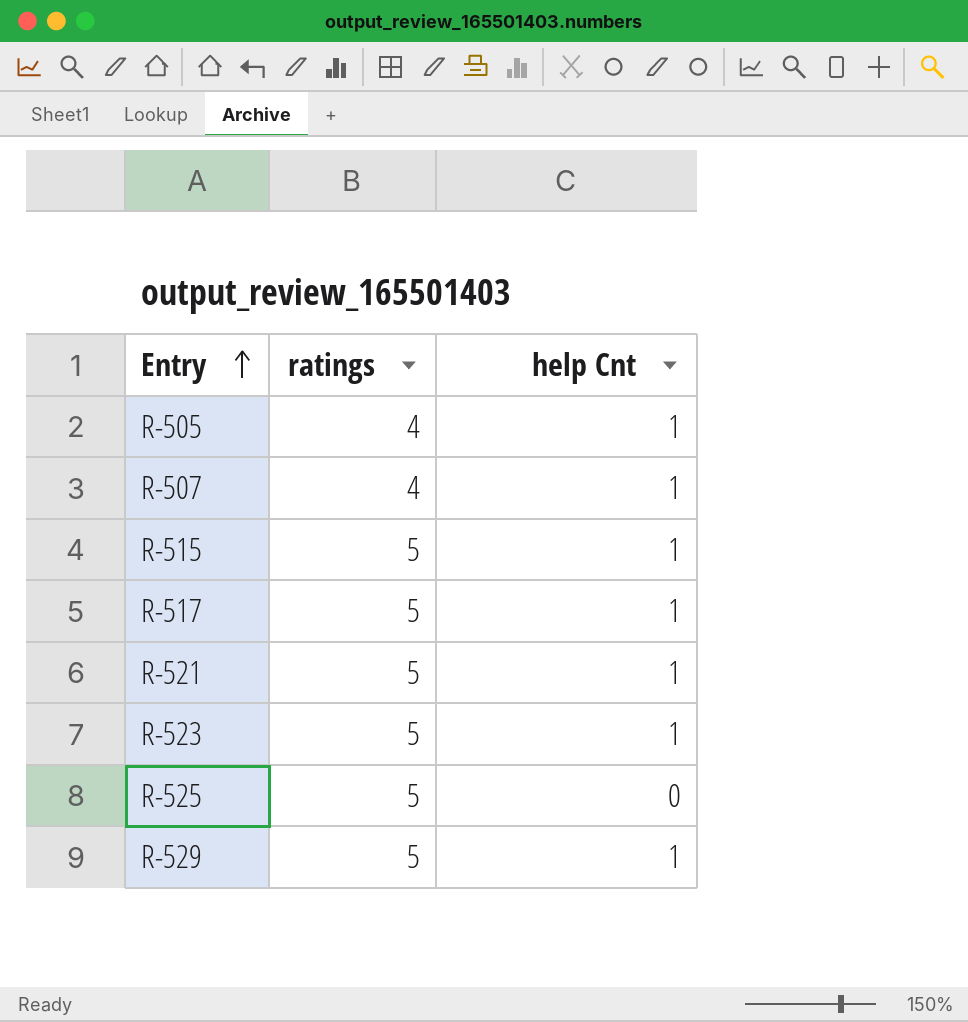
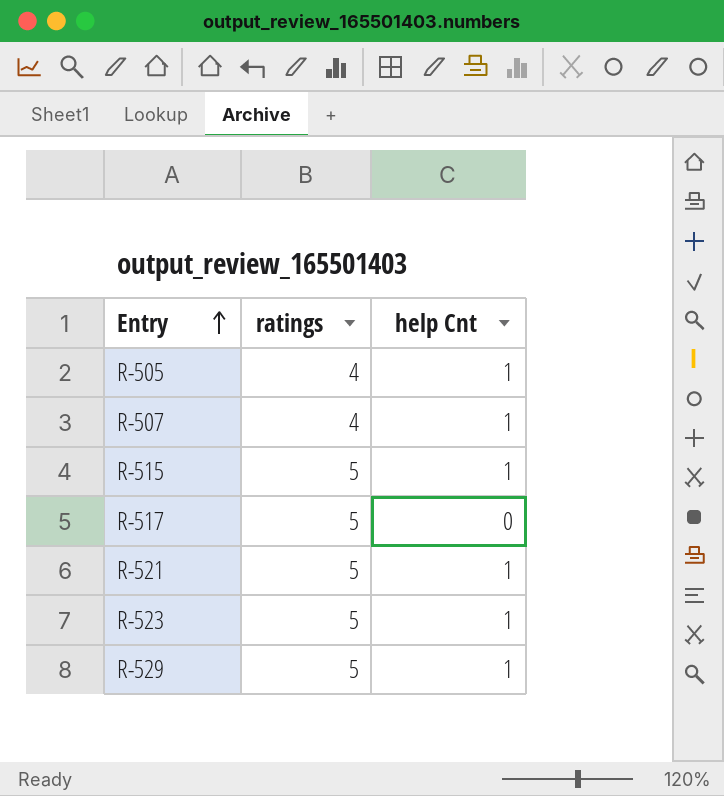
row R-525: 5 | 0 -> none
R-517 | help Cnt: 1 -> 0

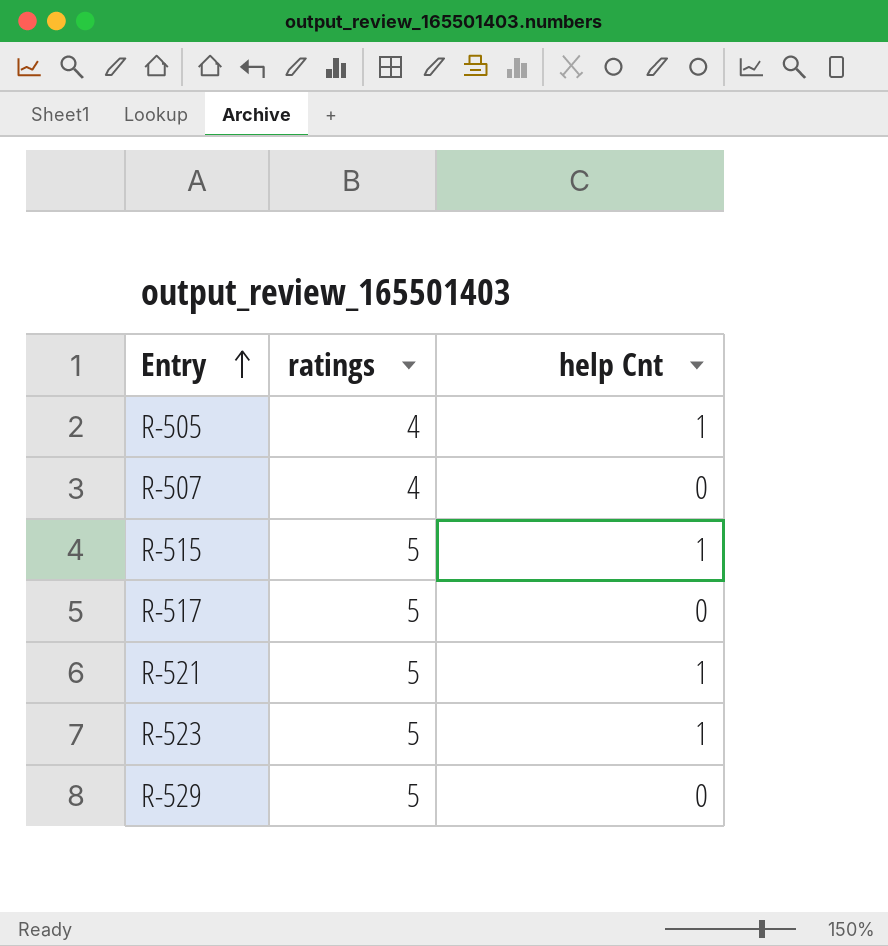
R-507 | help Cnt: 1 -> 0
R-529 | help Cnt: 1 -> 0

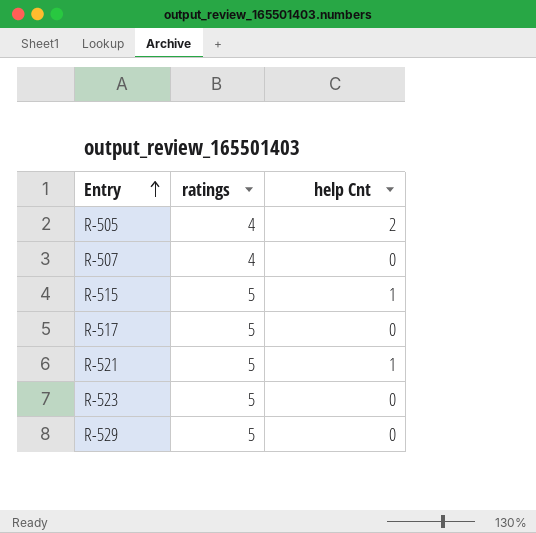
R-505 | help Cnt: 1 -> 2
R-523 | help Cnt: 1 -> 0

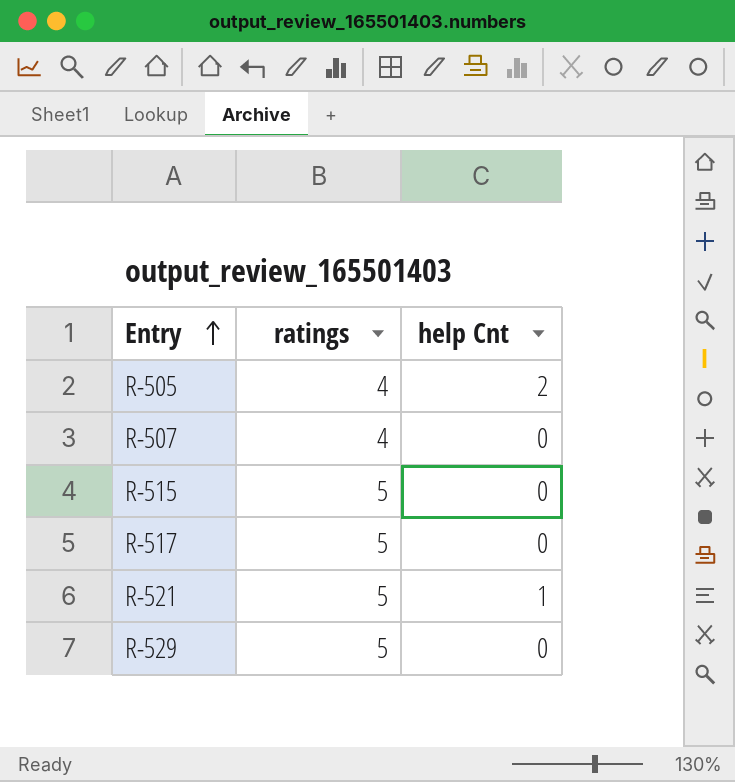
row R-523: 5 | 0 -> none
R-515 | help Cnt: 1 -> 0

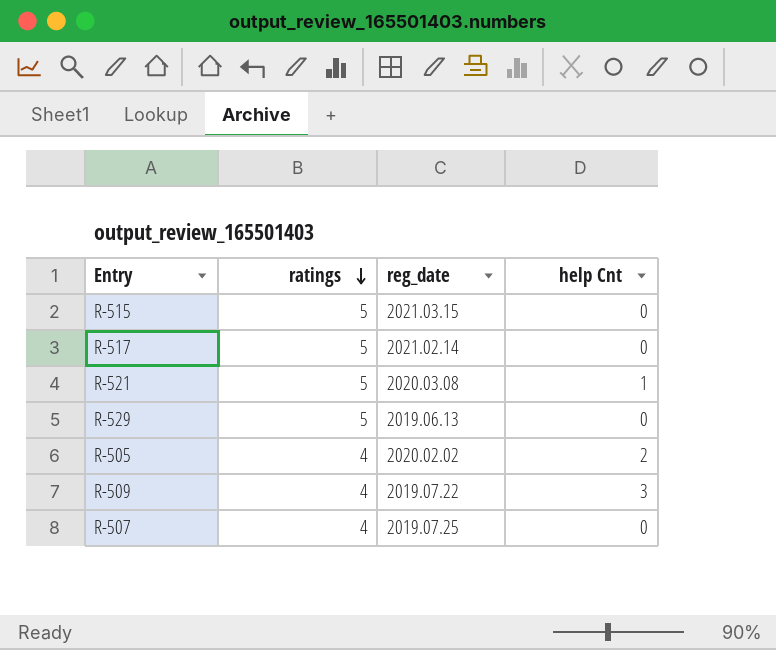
row order: Entry ascending -> ratings descending
column reg_date | position: none -> 3
row R-509: none -> 4 | 2019.07.22 | 3

